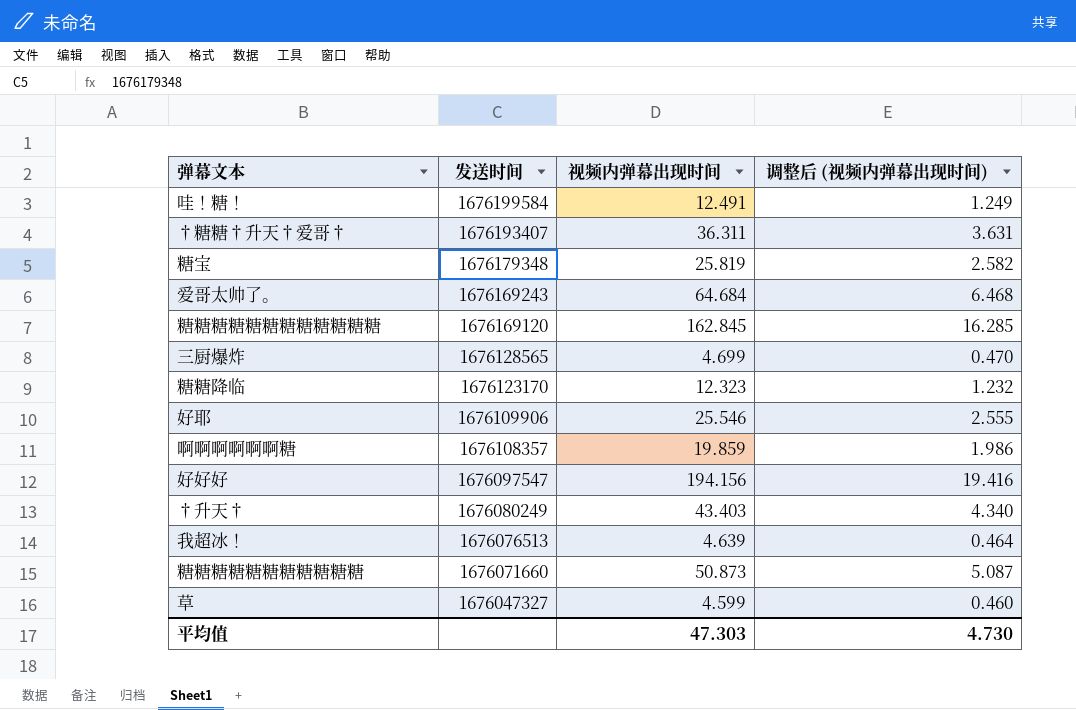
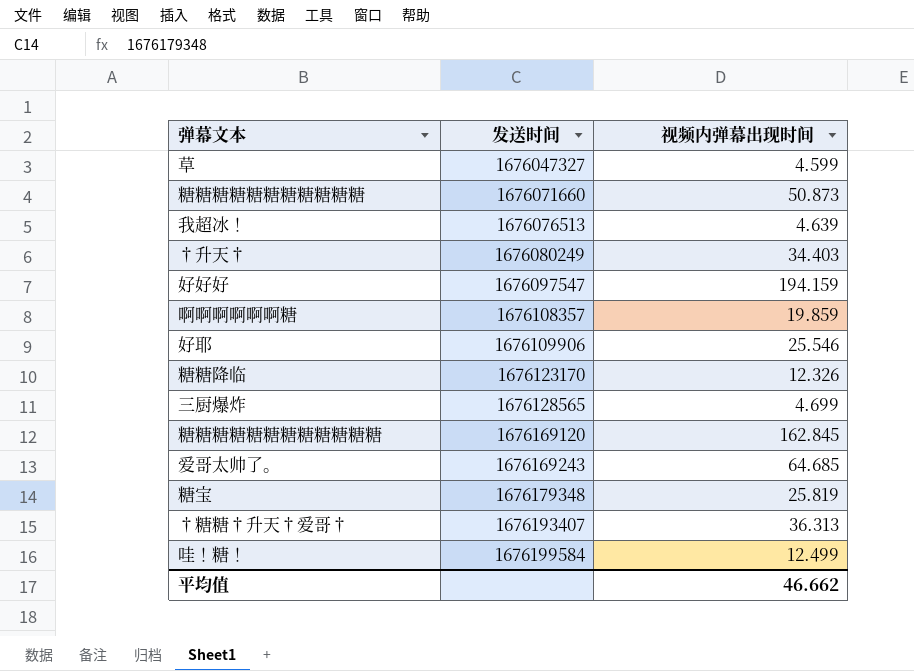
row order: 发送时间 descending -> 发送时间 ascending
column 调整后 (视频内弹幕出现时间) | formula: [视频内弹幕出现时间] * 0.1 -> none
†升天† | 视频内弹幕出现时间: 43.403 -> 34.403
好好好 | 视频内弹幕出现时间: 194.156 -> 194.159
糖糖降临 | 视频内弹幕出现时间: 12.323 -> 12.326
爱哥太帅了。 | 视频内弹幕出现时间: 64.684 -> 64.685
†糖糖†升天†爱哥† | 视频内弹幕出现时间: 36.311 -> 36.313
哇！糖！ | 视频内弹幕出现时间: 12.491 -> 12.499
平均值 | 视频内弹幕出现时间: 47.303 -> 46.662

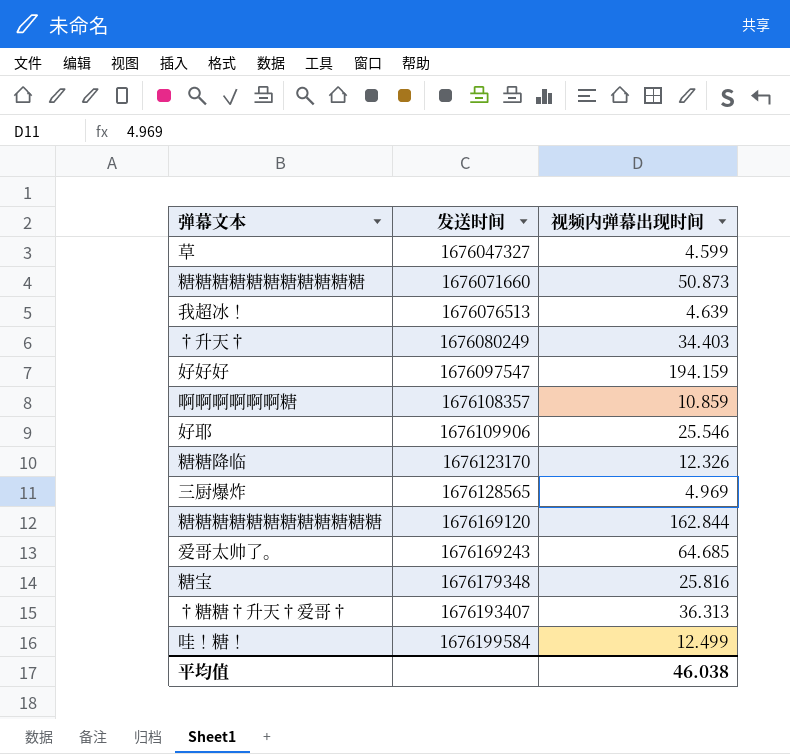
啊啊啊啊啊啊糖 | 视频内弹幕出现时间: 19.859 -> 10.859
三厨爆炸 | 视频内弹幕出现时间: 4.699 -> 4.969
糖糖糖糖糖糖糖糖糖糖糖糖 | 视频内弹幕出现时间: 162.845 -> 162.844
糖宝 | 视频内弹幕出现时间: 25.819 -> 25.816
平均值 | 视频内弹幕出现时间: 46.662 -> 46.038

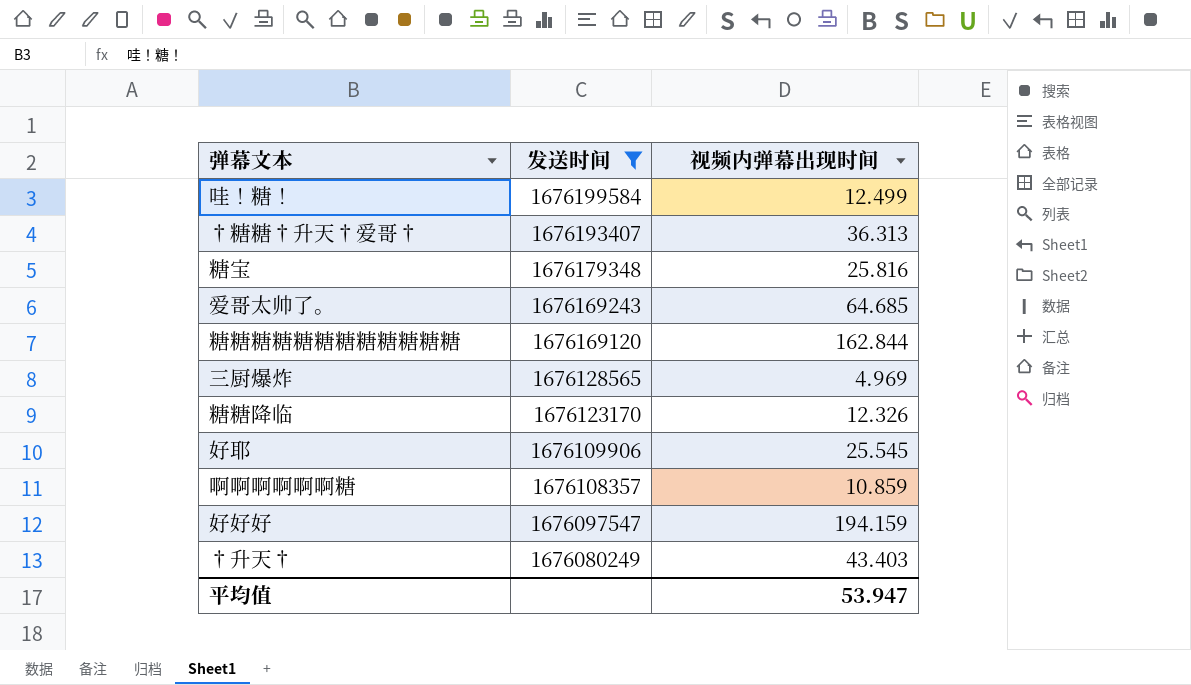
filter: none -> 发送时间 >= 1676080249
row order: 发送时间 ascending -> 发送时间 descending
好耶 | 视频内弹幕出现时间: 25.546 -> 25.545
†升天† | 视频内弹幕出现时间: 34.403 -> 43.403
平均值 | 视频内弹幕出现时间: 46.038 -> 53.947

